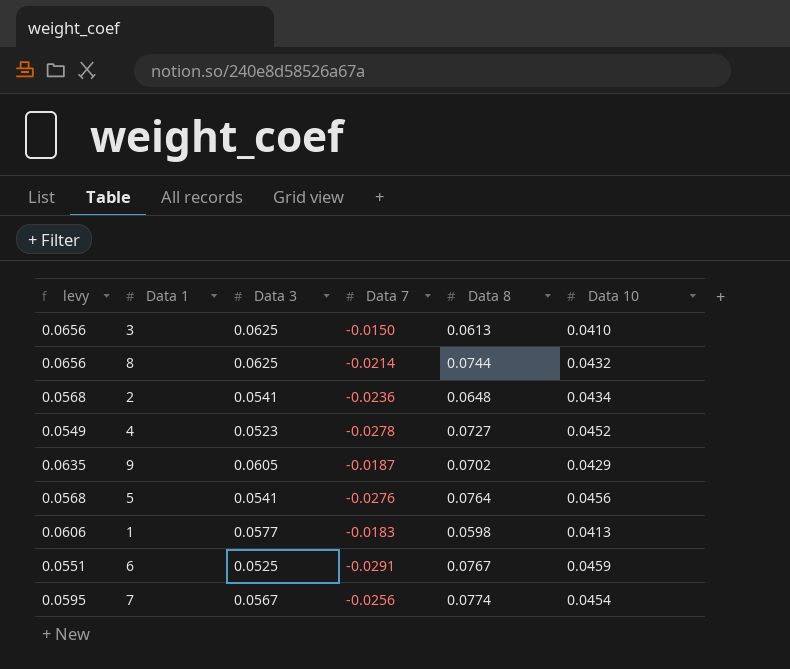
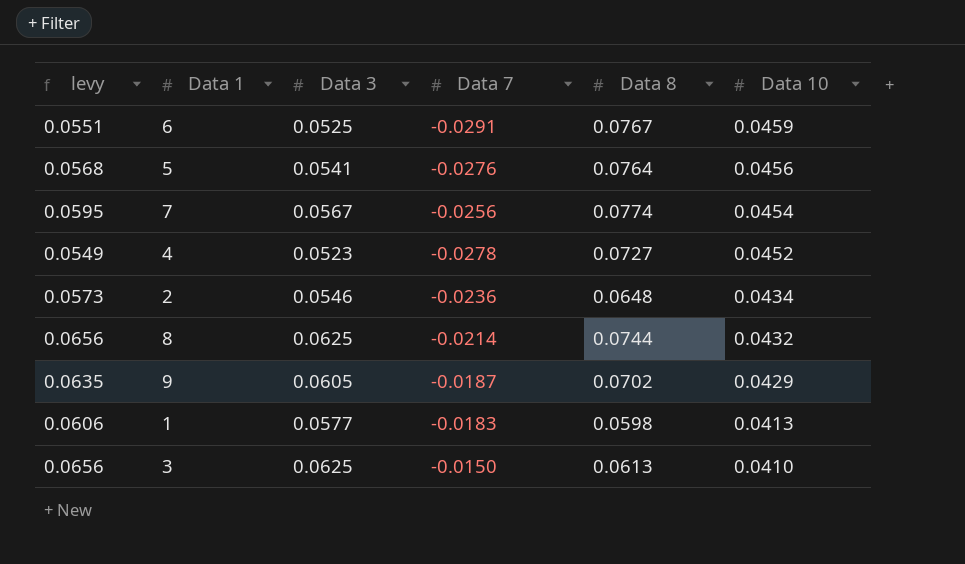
row order: none -> Data 10 descending
2 | levy: 0.0568 -> 0.0573
2 | Data 3: 0.0541 -> 0.0546

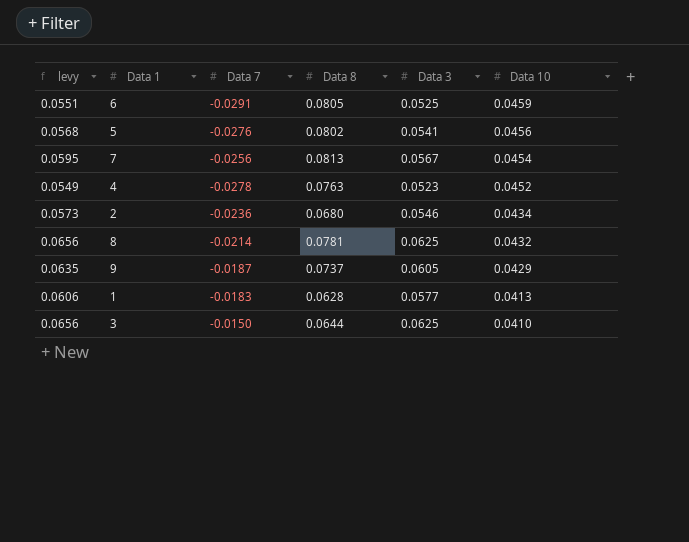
column Data 3 | position: 3 -> 5
6 | Data 8: 0.0767 -> 0.0805
5 | Data 8: 0.0764 -> 0.0802
7 | Data 8: 0.0774 -> 0.0813
4 | Data 8: 0.0727 -> 0.0763
2 | Data 8: 0.0648 -> 0.0680
8 | Data 8: 0.0744 -> 0.0781
9 | Data 8: 0.0702 -> 0.0737
1 | Data 8: 0.0598 -> 0.0628
3 | Data 8: 0.0613 -> 0.0644

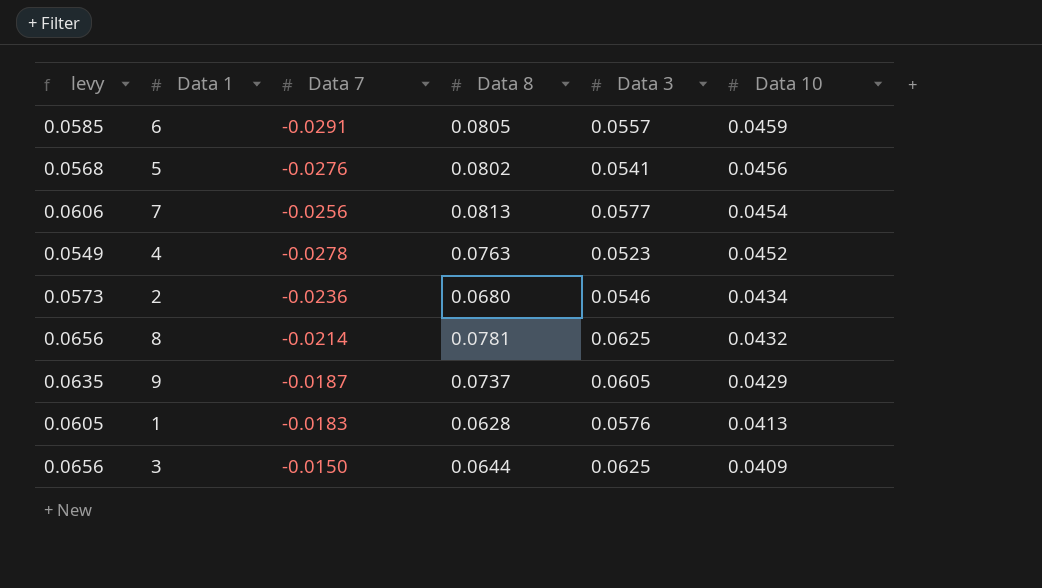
6 | levy: 0.0551 -> 0.0585
6 | Data 3: 0.0525 -> 0.0557
7 | levy: 0.0595 -> 0.0606
7 | Data 3: 0.0567 -> 0.0577
1 | levy: 0.0606 -> 0.0605
1 | Data 3: 0.0577 -> 0.0576
3 | Data 10: 0.0410 -> 0.0409

